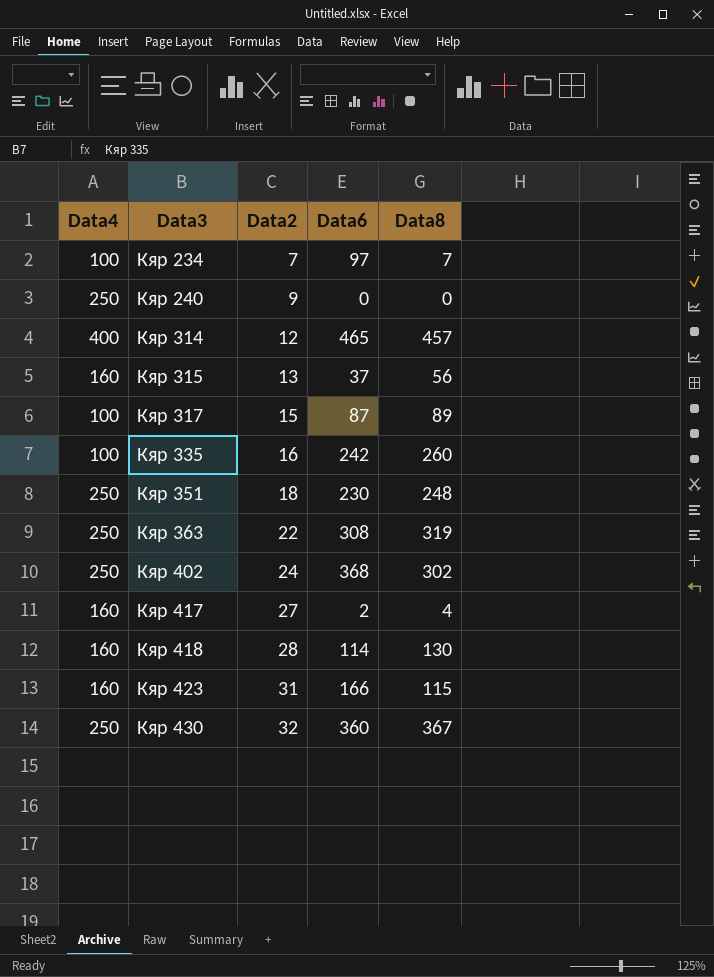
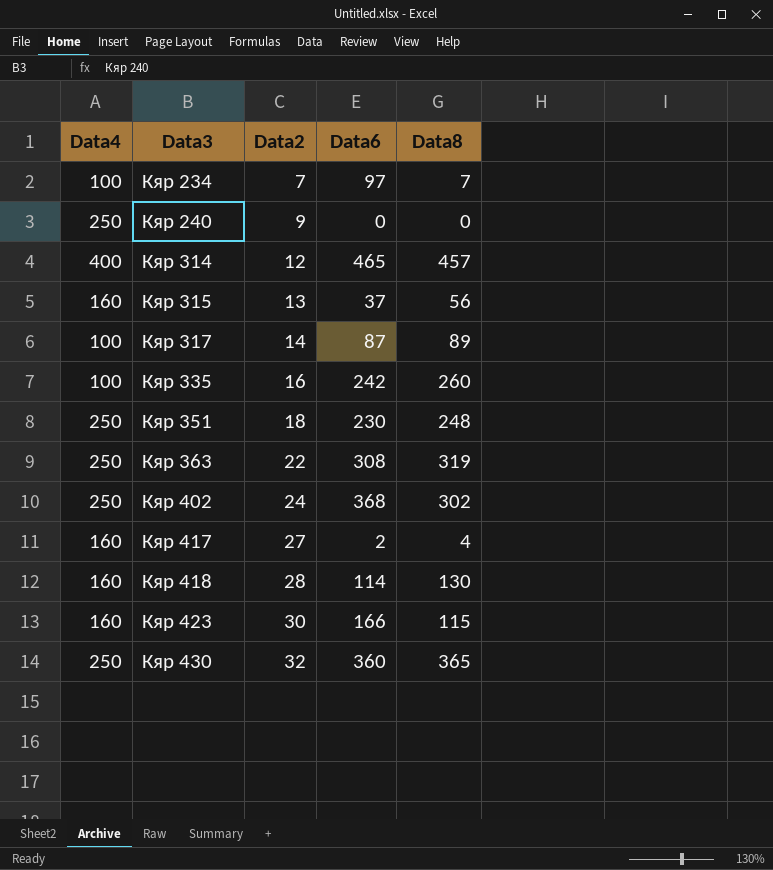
Кяр 317 | Data2: 15 -> 14
Кяр 423 | Data2: 31 -> 30
Кяр 430 | Data8: 367 -> 365

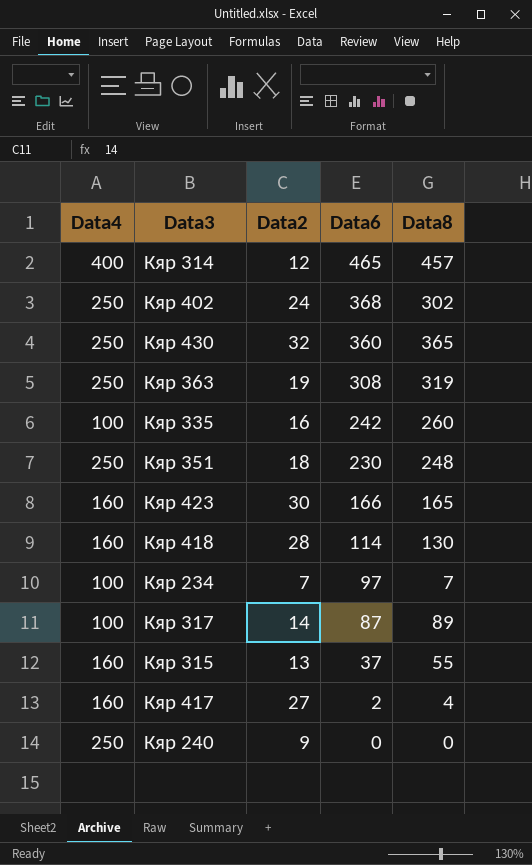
row order: Data3 ascending -> Data6 descending
Кяр 363 | Data2: 22 -> 19
Кяр 423 | Data8: 115 -> 165
Кяр 315 | Data8: 56 -> 55

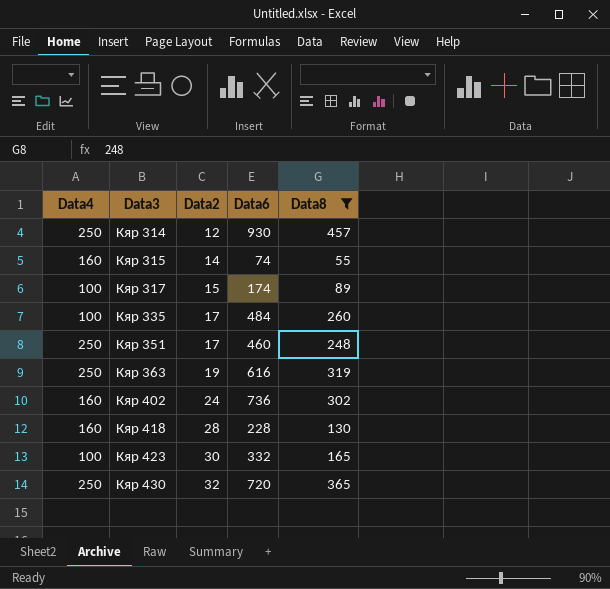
filter: none -> Data8 >= 55
row order: Data6 descending -> Data3 ascending
Кяр 314 | Data4: 400 -> 250
Кяр 314 | Data6: 465 -> 930
Кяр 315 | Data2: 13 -> 14
Кяр 315 | Data6: 37 -> 74
Кяр 317 | Data2: 14 -> 15
Кяр 317 | Data6: 87 -> 174
Кяр 335 | Data2: 16 -> 17
Кяр 335 | Data6: 242 -> 484
Кяр 351 | Data2: 18 -> 17
Кяр 351 | Data6: 230 -> 460
Кяр 363 | Data6: 308 -> 616
Кяр 402 | Data4: 250 -> 160
Кяр 402 | Data6: 368 -> 736
Кяр 418 | Data6: 114 -> 228
Кяр 423 | Data4: 160 -> 100
Кяр 423 | Data6: 166 -> 332
Кяр 430 | Data6: 360 -> 720

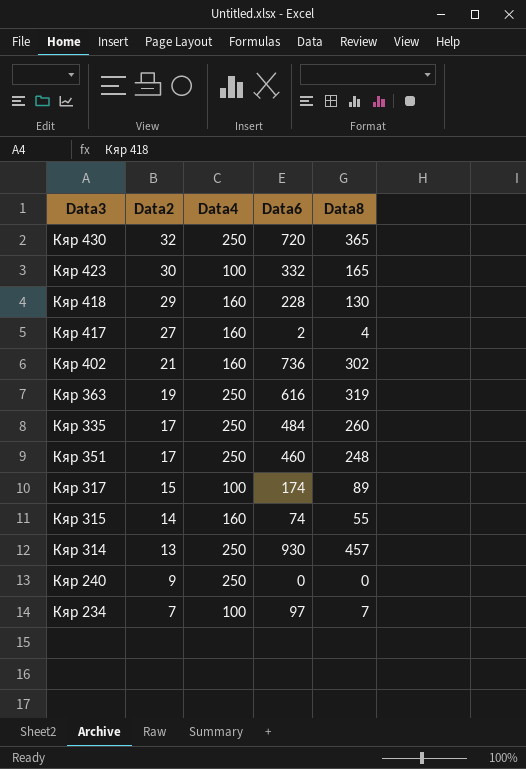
filter: Data8 >= 55 -> none
row order: Data3 ascending -> Data2 descending
column Data4 | position: 1 -> 3
Кяр 418 | Data2: 28 -> 29
Кяр 402 | Data2: 24 -> 21
Кяр 335 | Data4: 100 -> 250
Кяр 314 | Data2: 12 -> 13

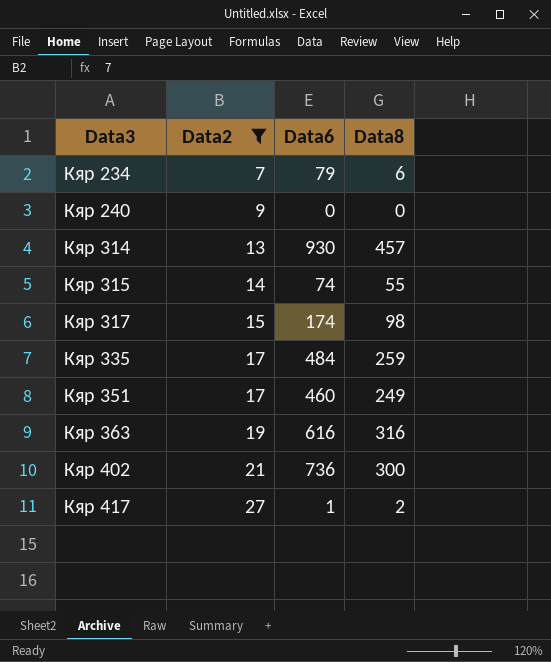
filter: none -> Data2 <= 27
row order: Data2 descending -> Data3 ascending
column Data4 | position: 3 -> none
Кяр 234 | Data6: 97 -> 79
Кяр 234 | Data8: 7 -> 6
Кяр 317 | Data8: 89 -> 98
Кяр 335 | Data8: 260 -> 259
Кяр 351 | Data8: 248 -> 249
Кяр 363 | Data8: 319 -> 316
Кяр 402 | Data8: 302 -> 300
Кяр 417 | Data6: 2 -> 1
Кяр 417 | Data8: 4 -> 2

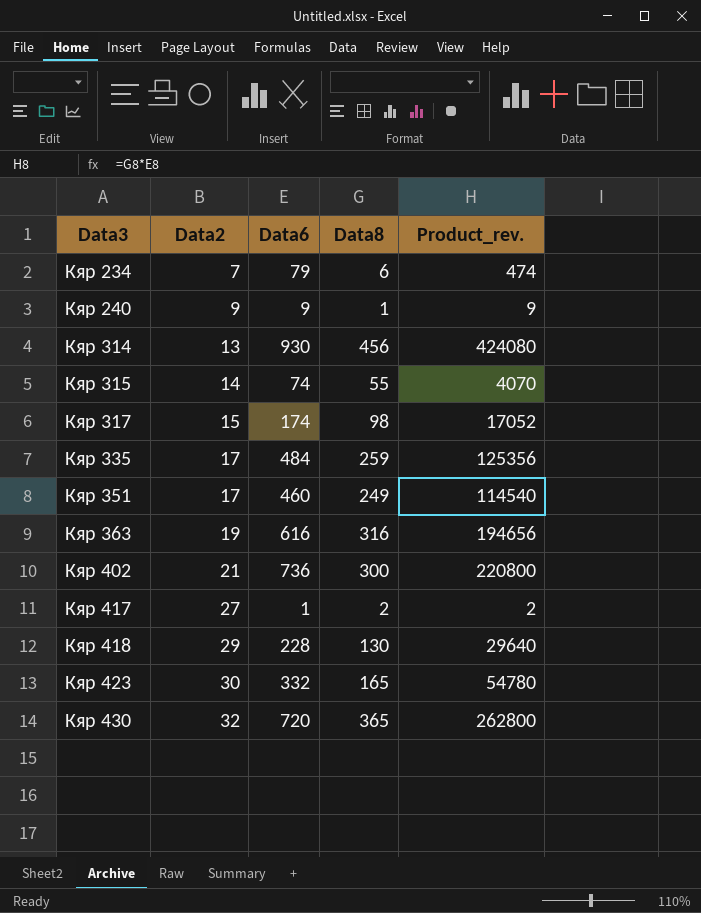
filter: Data2 <= 27 -> none
column Product_rev. | formula: none -> [Data6] * [Data8]
Кяр 240 | Data6: 0 -> 9
Кяр 240 | Data8: 0 -> 1
Кяр 314 | Data8: 457 -> 456

